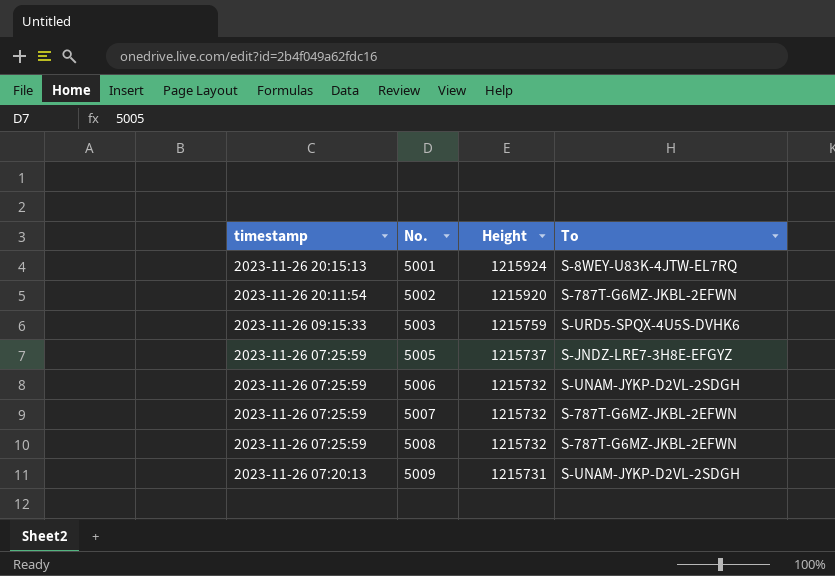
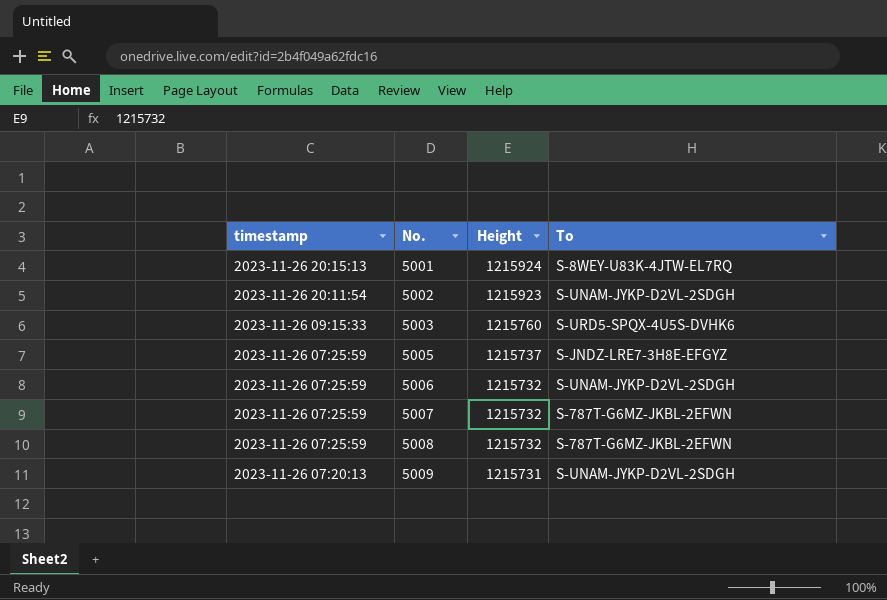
5002 | Height: 1215920 -> 1215923
5002 | To: S-787T-G6MZ-JKBL-2EFWN -> S-UNAM-JYKP-D2VL-2SDGH
5003 | Height: 1215759 -> 1215760

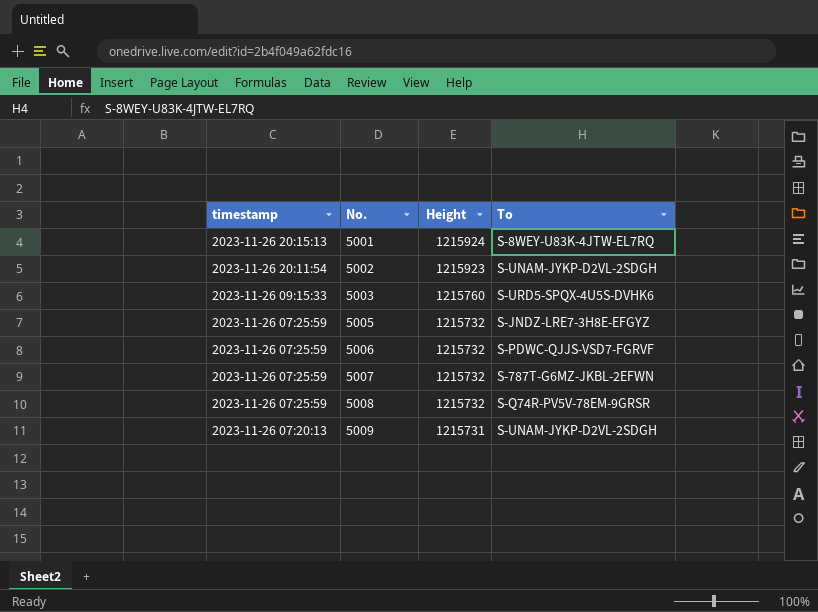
5005 | Height: 1215737 -> 1215732
5006 | To: S-UNAM-JYKP-D2VL-2SDGH -> S-PDWC-QJJS-VSD7-FGRVF
5008 | To: S-787T-G6MZ-JKBL-2EFWN -> S-Q74R-PV5V-78EM-9GRSR

